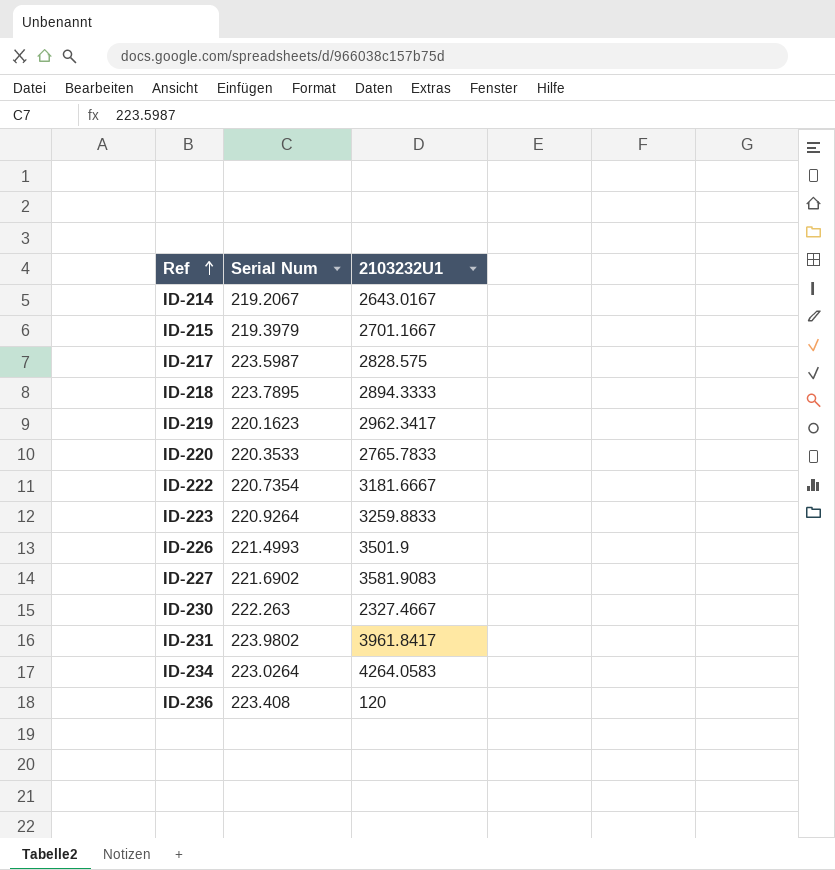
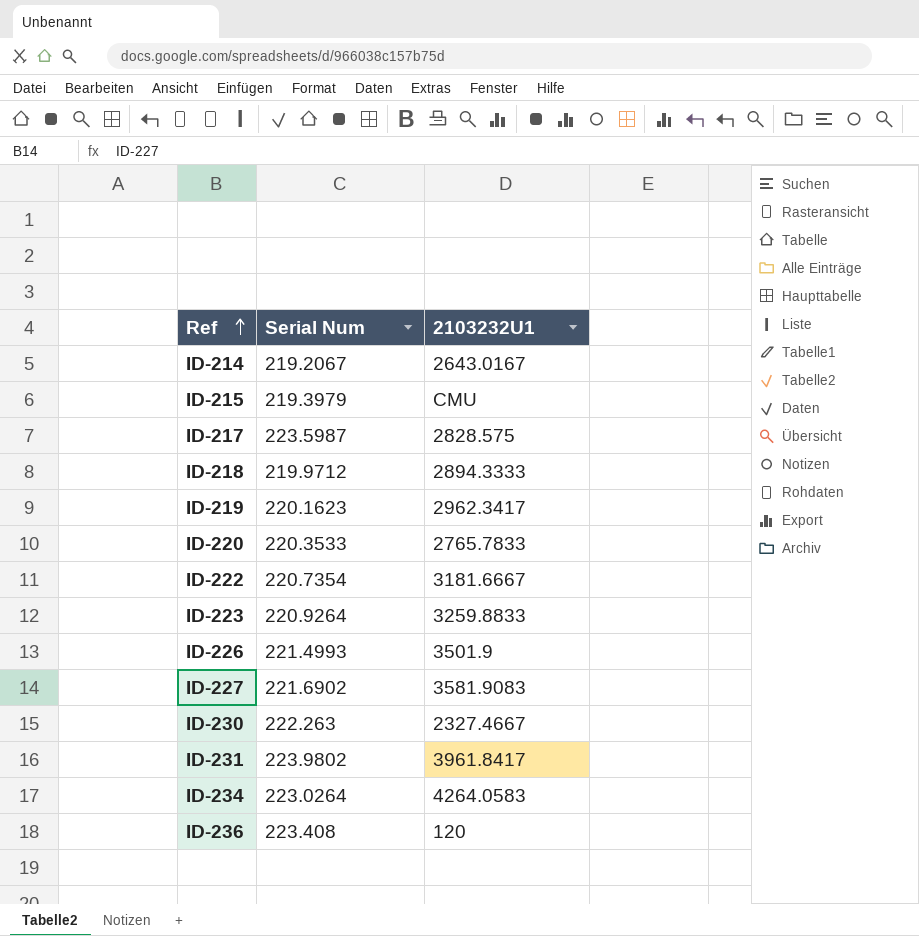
ID-215 | 2103232U1: 2701.1667 -> CMU
ID-218 | Serial Num: 223.7895 -> 219.9712

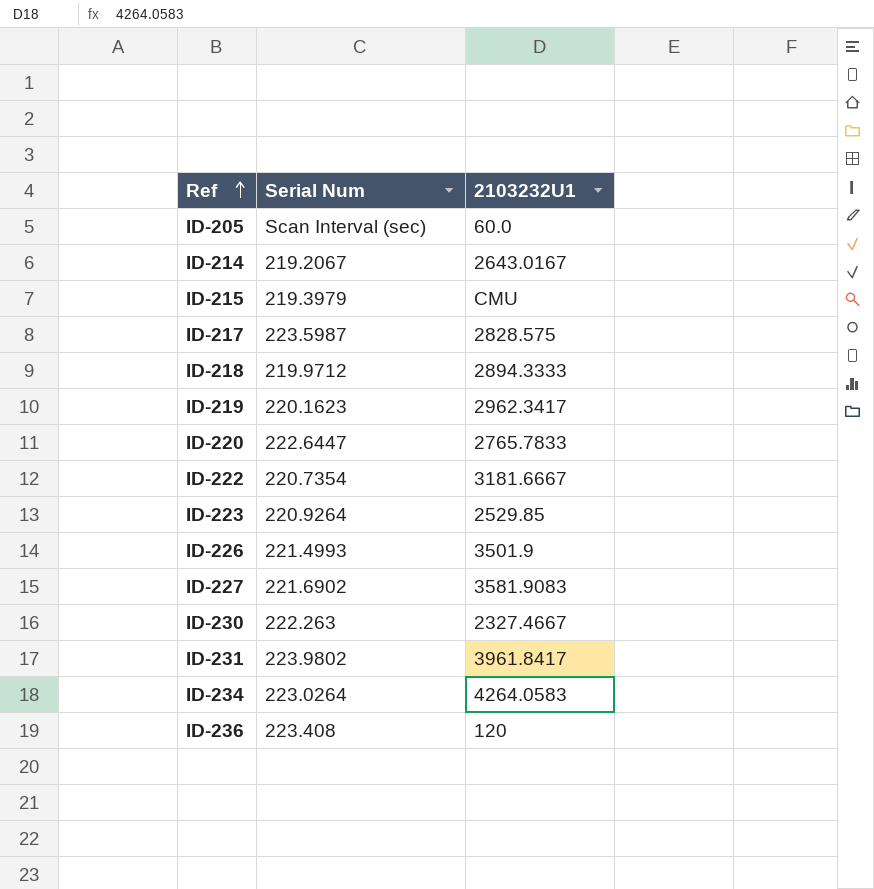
row ID-205: none -> Scan Interval (sec) | 60.0
ID-220 | Serial Num: 220.3533 -> 222.6447
ID-223 | 2103232U1: 3259.8833 -> 2529.85

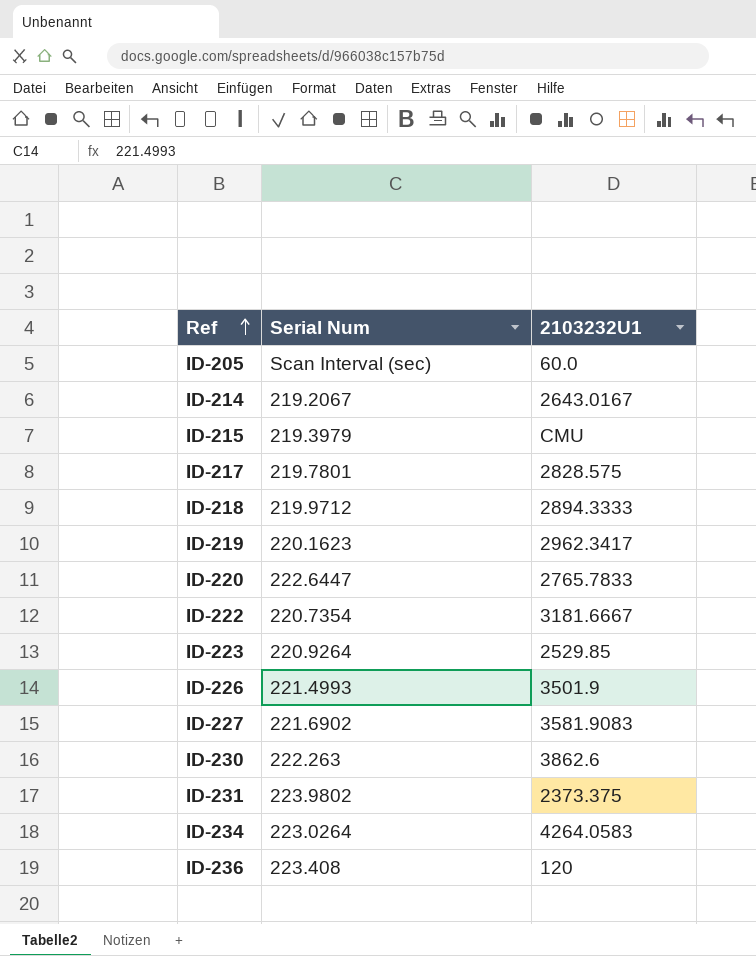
ID-217 | Serial Num: 223.5987 -> 219.7801
ID-230 | 2103232U1: 2327.4667 -> 3862.6
ID-231 | 2103232U1: 3961.8417 -> 2373.375

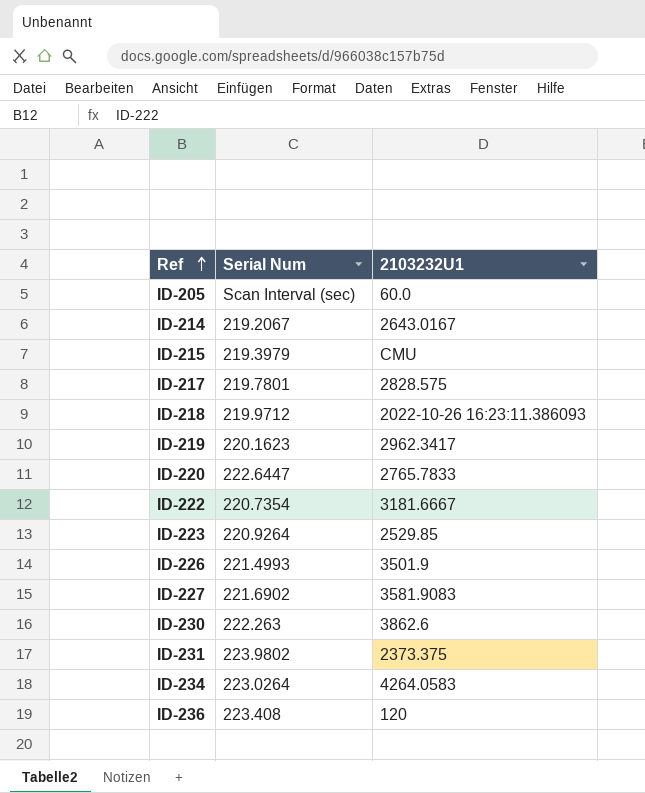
ID-218 | 2103232U1: 2894.3333 -> 2022-10-26 16:23:11.386093

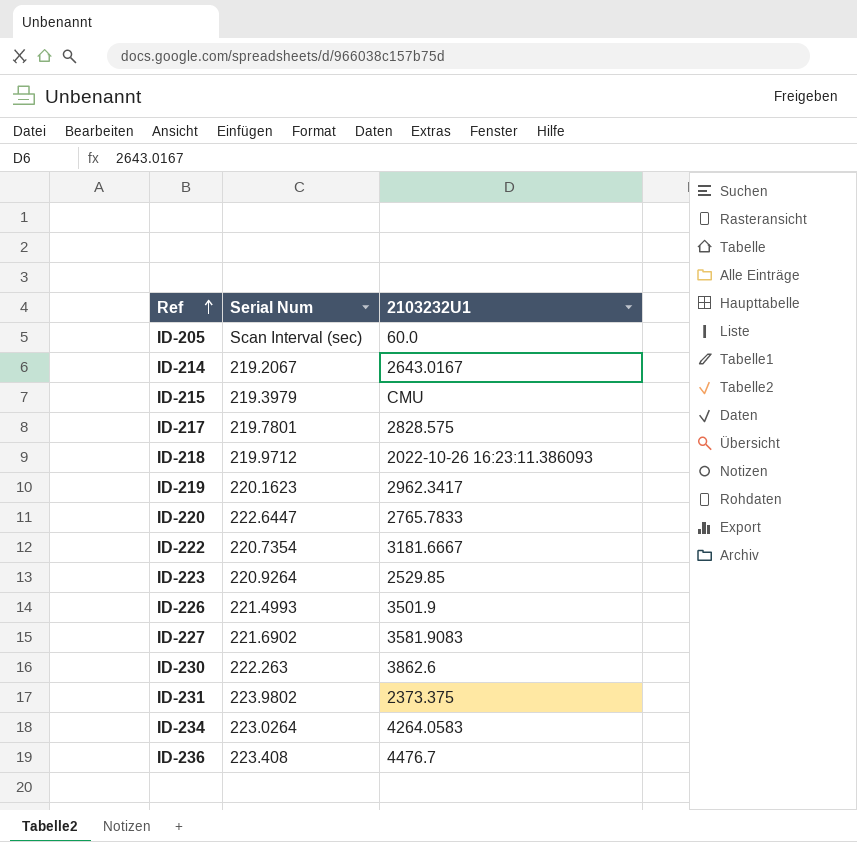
ID-236 | 2103232U1: 120 -> 4476.7

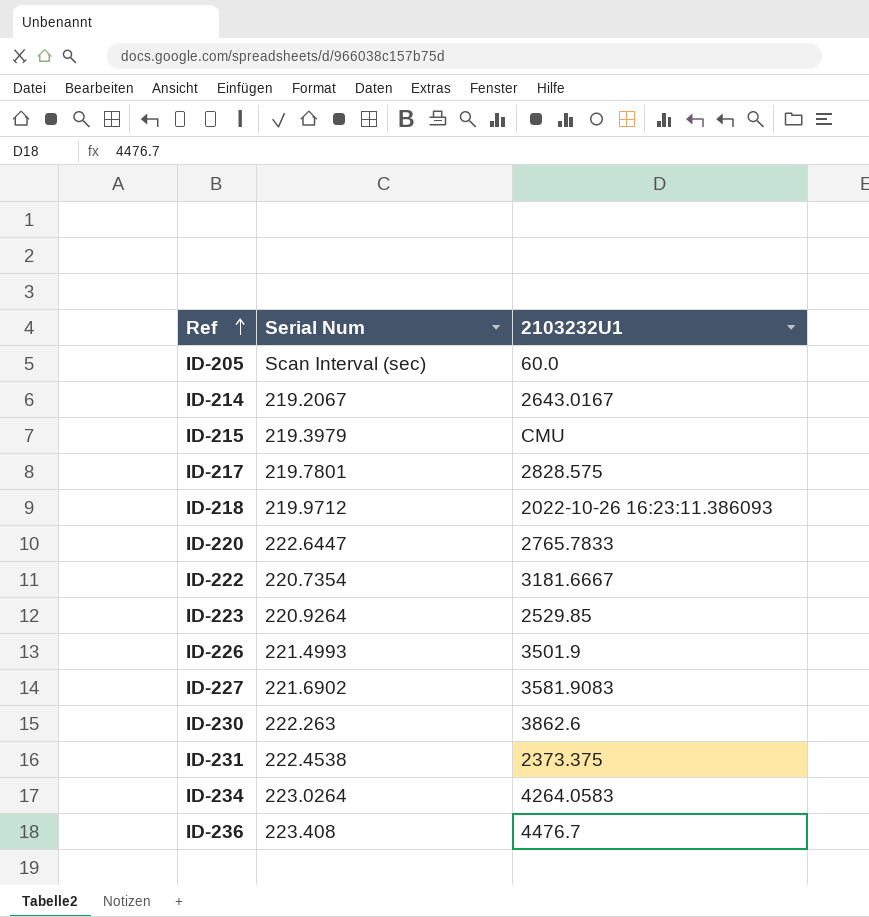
row ID-219: 220.1623 | 2962.3417 -> none
ID-231 | Serial Num: 223.9802 -> 222.4538

